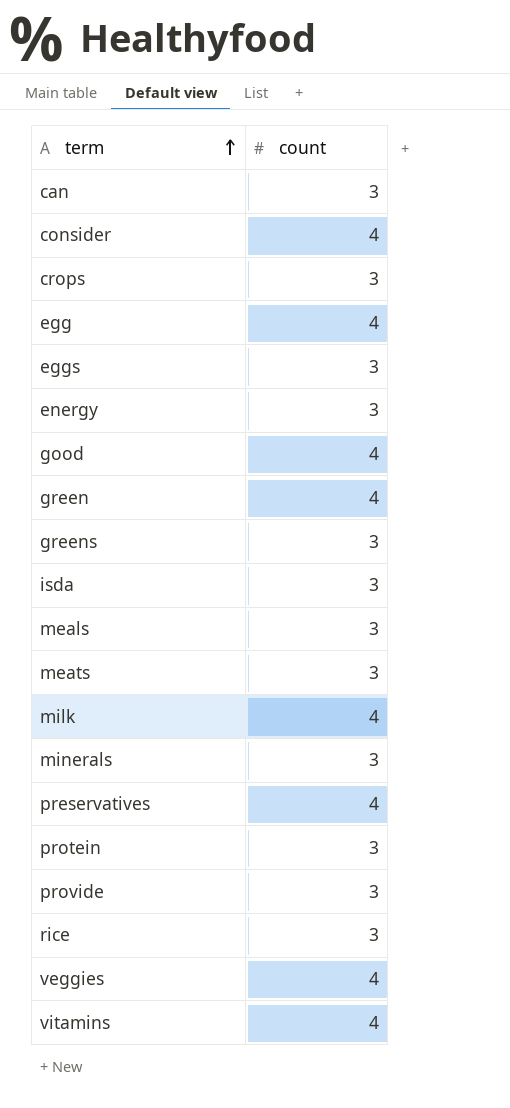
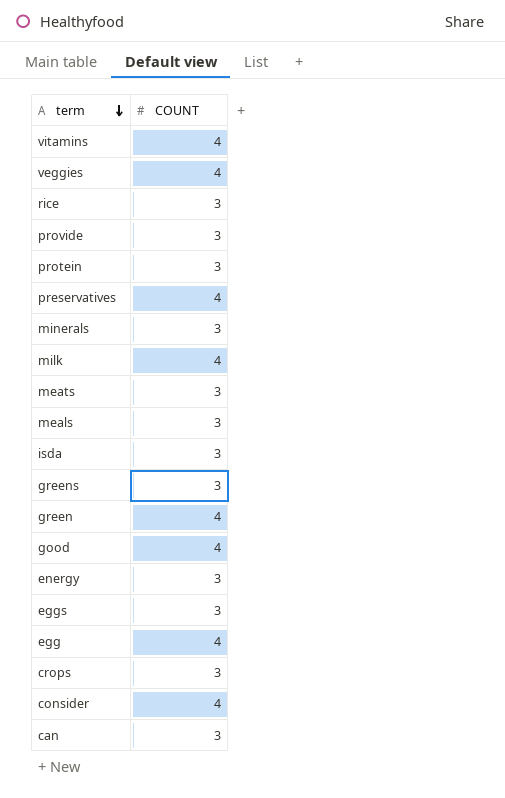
row order: term ascending -> term descending
column name: count -> COUNT

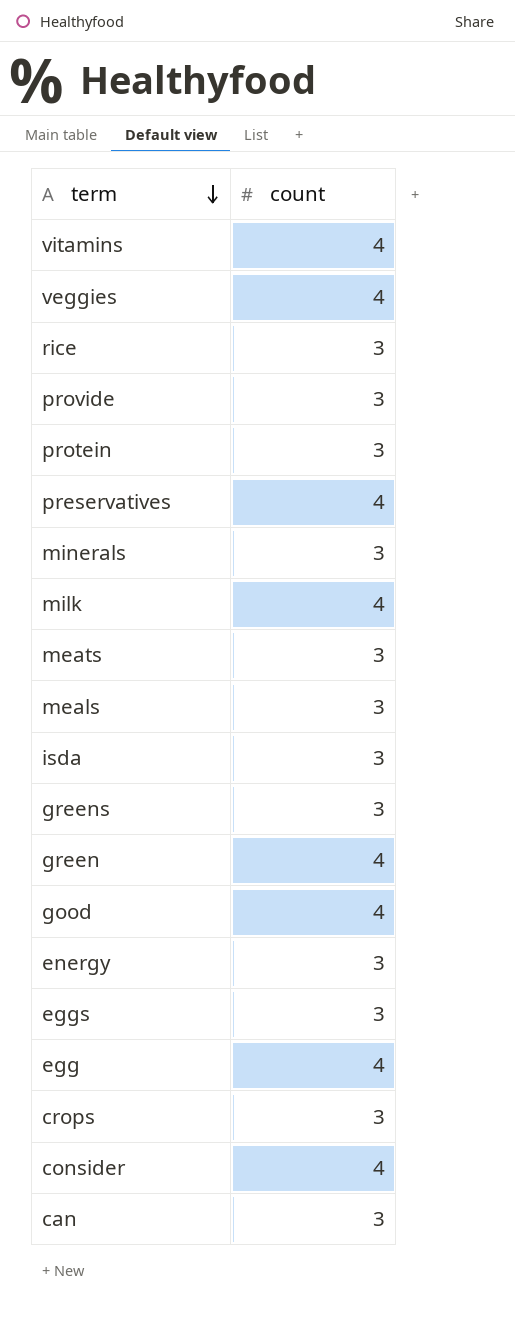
column name: COUNT -> count

